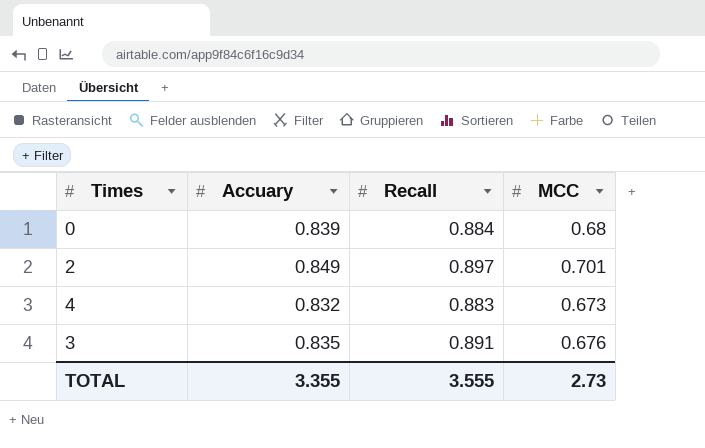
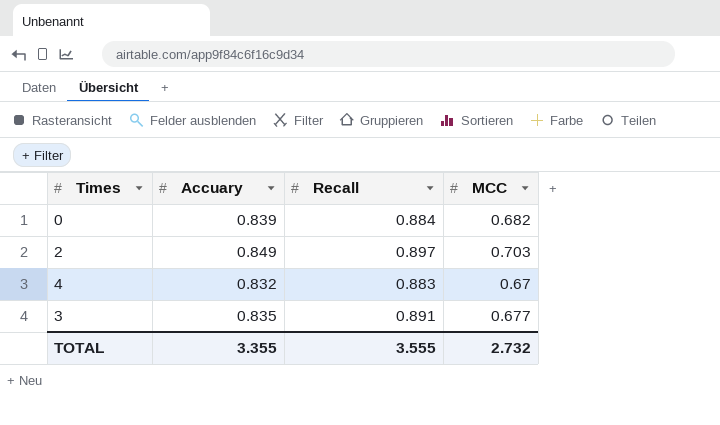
0 | MCC: 0.68 -> 0.682
2 | MCC: 0.701 -> 0.703
4 | MCC: 0.673 -> 0.67
3 | MCC: 0.676 -> 0.677
TOTAL | MCC: 2.73 -> 2.732

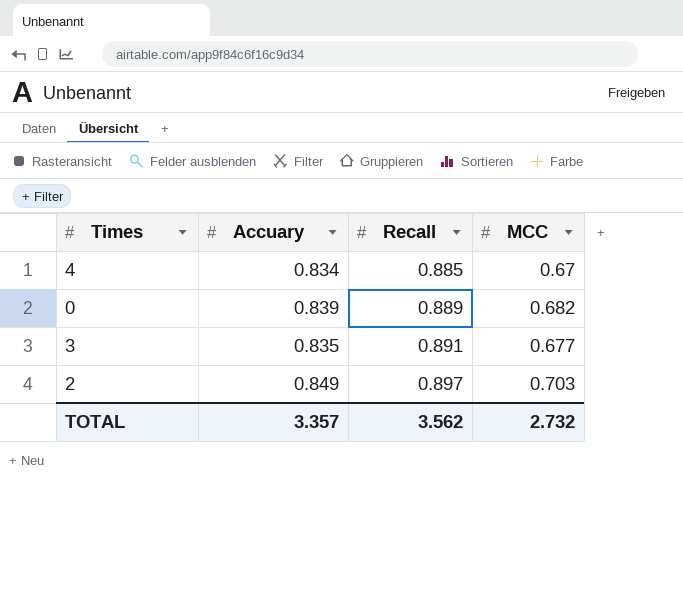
row order: none -> Recall ascending
4 | Accuary: 0.832 -> 0.834
4 | Recall: 0.883 -> 0.885
0 | Recall: 0.884 -> 0.889
TOTAL | Accuary: 3.355 -> 3.357
TOTAL | Recall: 3.555 -> 3.562

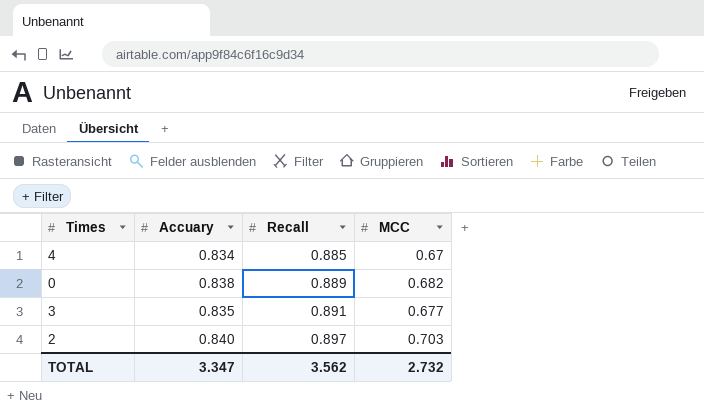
0 | Accuary: 0.839 -> 0.838
2 | Accuary: 0.849 -> 0.840
TOTAL | Accuary: 3.357 -> 3.347

